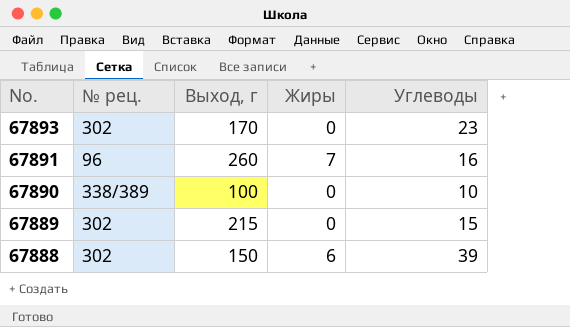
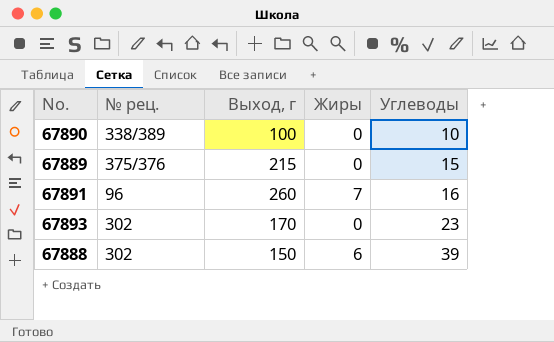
row order: No. descending -> Углеводы ascending
67889 | № рец.: 302 -> 375/376

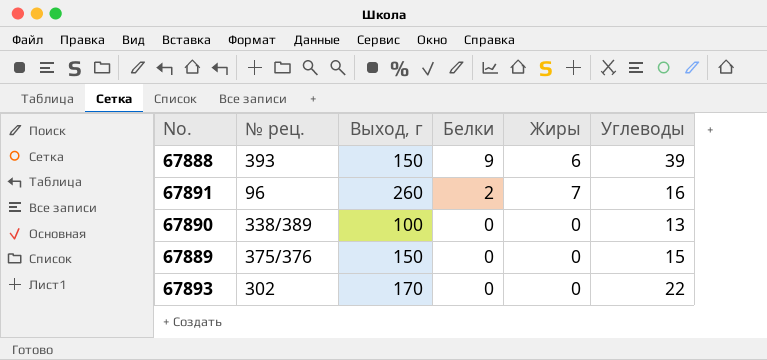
row order: Углеводы ascending -> Белки descending
column Белки | position: none -> 4
67888 | № рец.: 302 -> 393
67890 | Углеводы: 10 -> 13
67889 | Выход, г: 215 -> 150
67893 | Углеводы: 23 -> 22

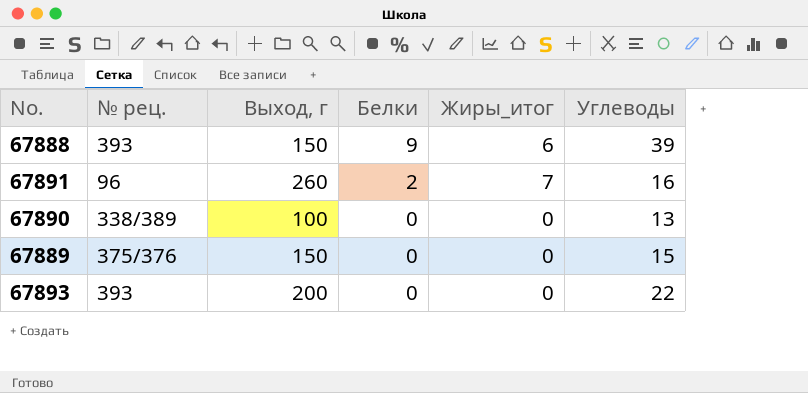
column name: Жиры -> Жиры_итог
67893 | № рец.: 302 -> 393
67893 | Выход, г: 170 -> 200

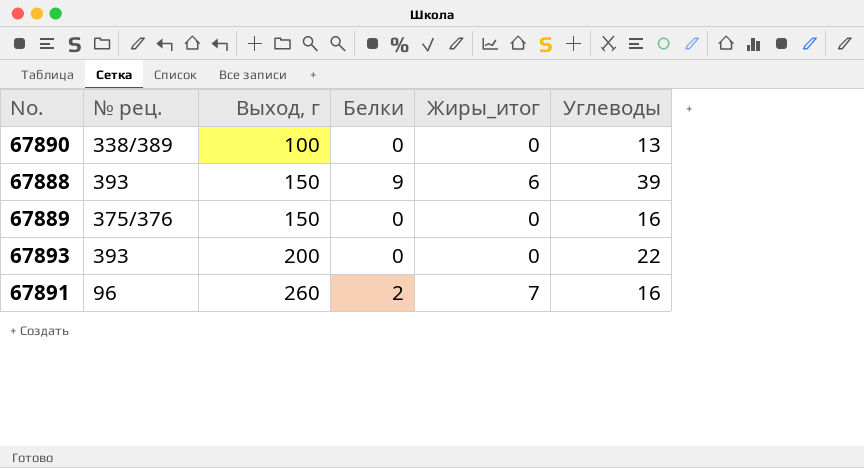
row order: Белки descending -> Выход, г ascending
67889 | Углеводы: 15 -> 16

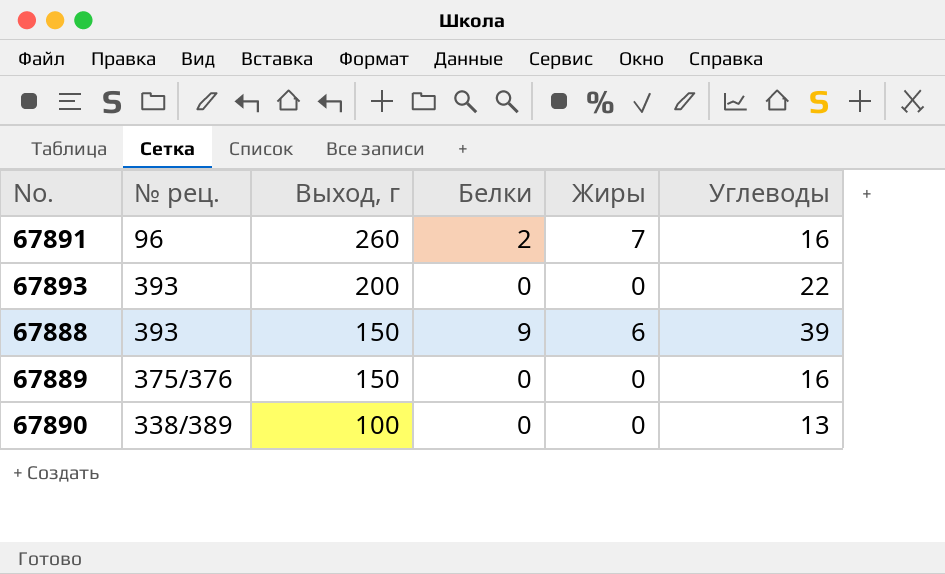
row order: Выход, г ascending -> Выход, г descending
column name: Жиры_итог -> Жиры

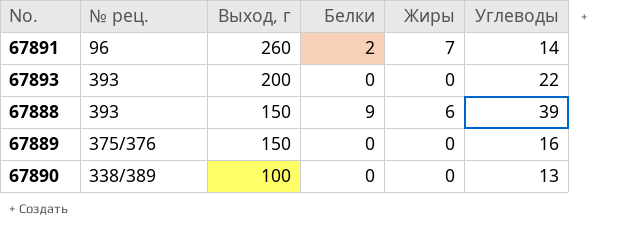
67891 | Углеводы: 16 -> 14

